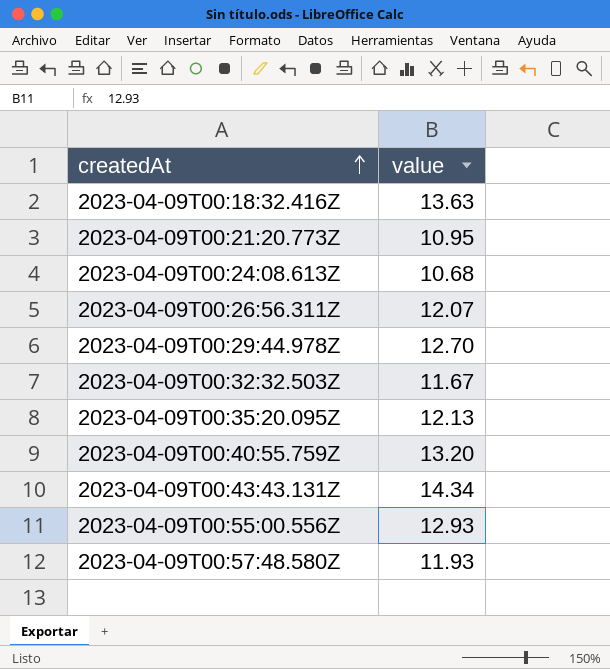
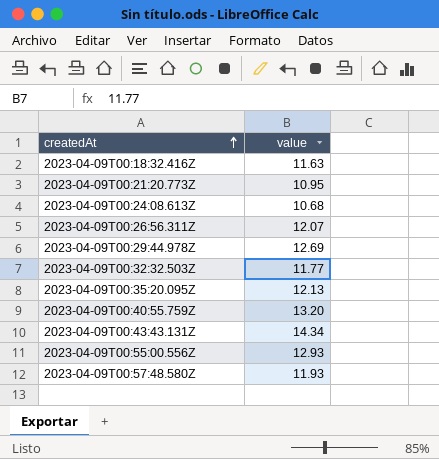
2023-04-09T00:18:32.416Z | value: 13.63 -> 11.63
2023-04-09T00:29:44.978Z | value: 12.70 -> 12.69
2023-04-09T00:32:32.503Z | value: 11.67 -> 11.77

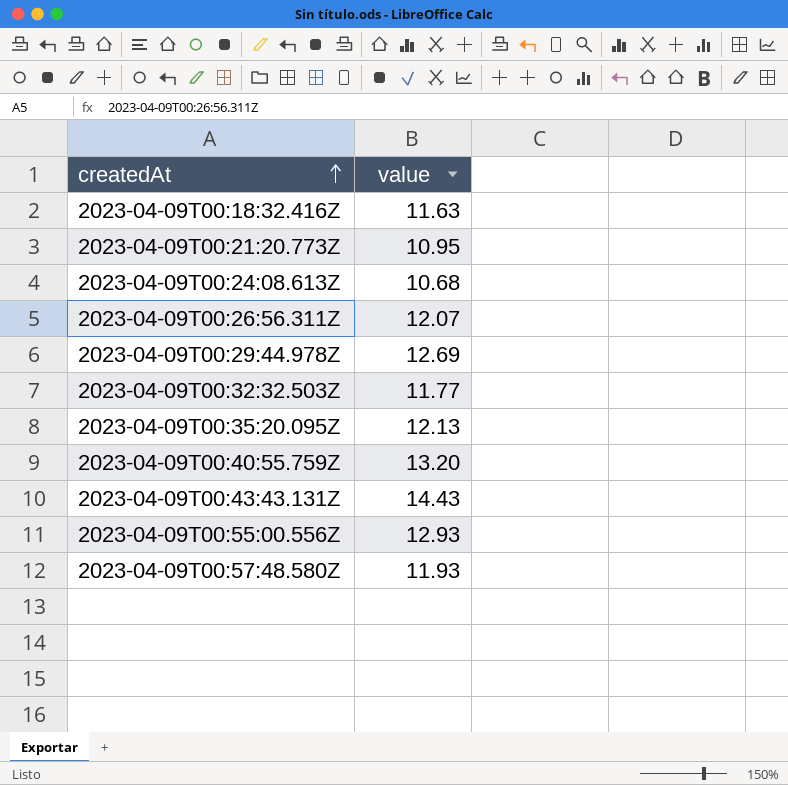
2023-04-09T00:43:43.131Z | value: 14.34 -> 14.43

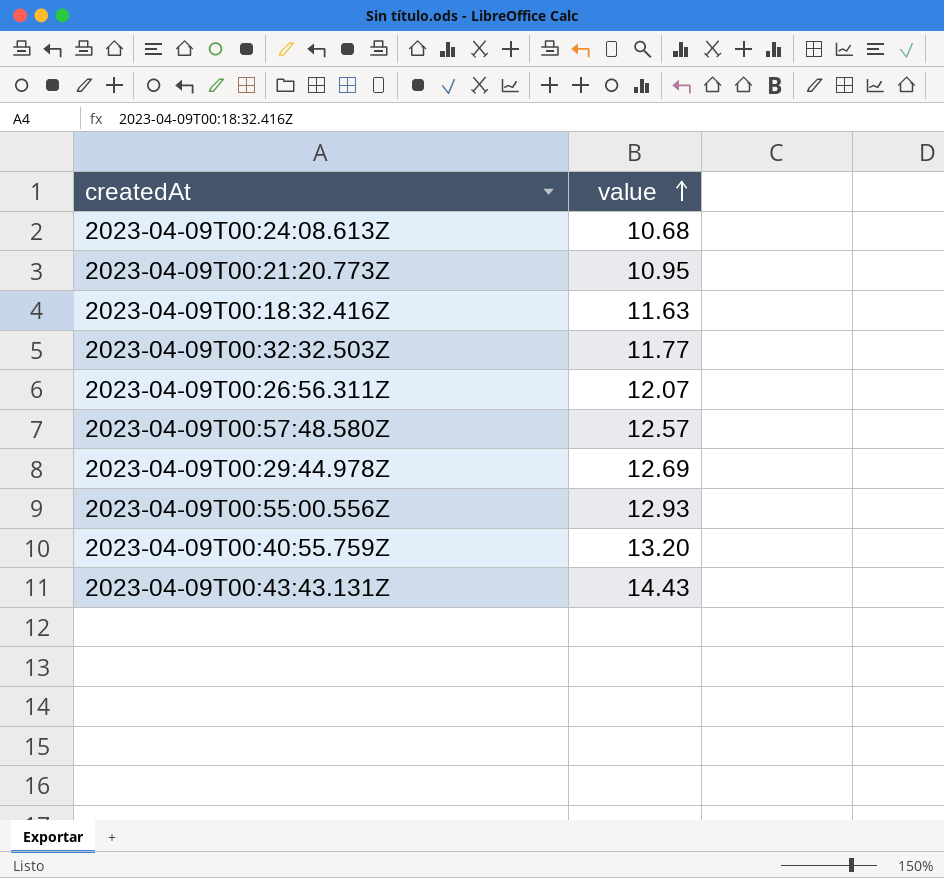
row order: createdAt ascending -> value ascending
row 2023-04-09T00:35:20.095Z: 12.13 -> none
2023-04-09T00:57:48.580Z | value: 11.93 -> 12.57

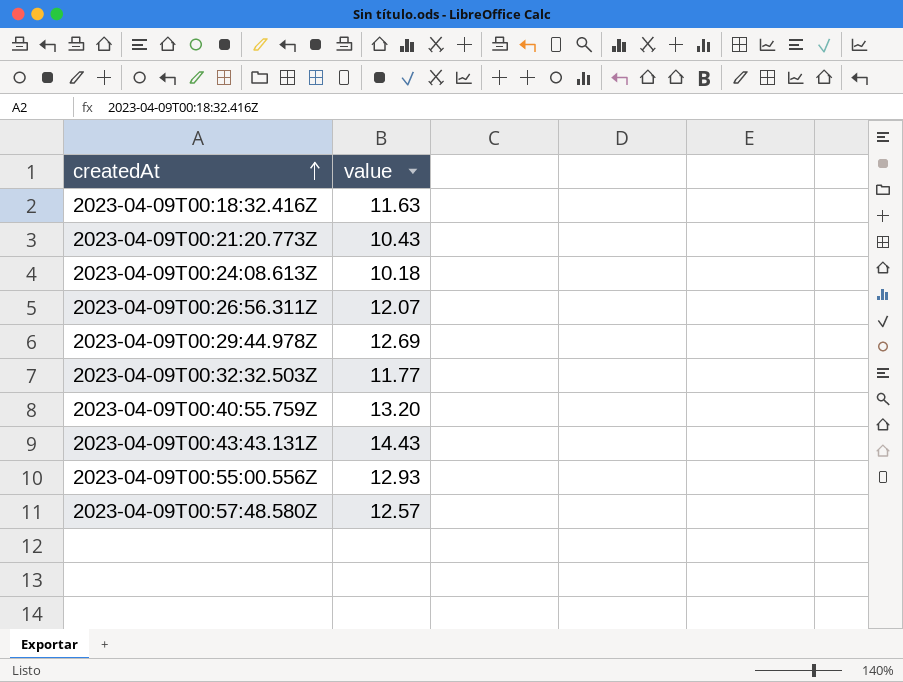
row order: value ascending -> createdAt ascending
2023-04-09T00:21:20.773Z | value: 10.95 -> 10.43
2023-04-09T00:24:08.613Z | value: 10.68 -> 10.18

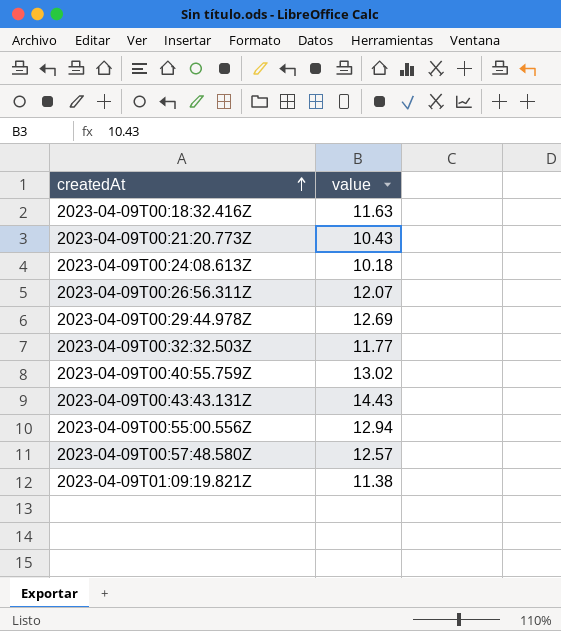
2023-04-09T00:40:55.759Z | value: 13.20 -> 13.02
2023-04-09T00:55:00.556Z | value: 12.93 -> 12.94
row 2023-04-09T01:09:19.821Z: none -> 11.38

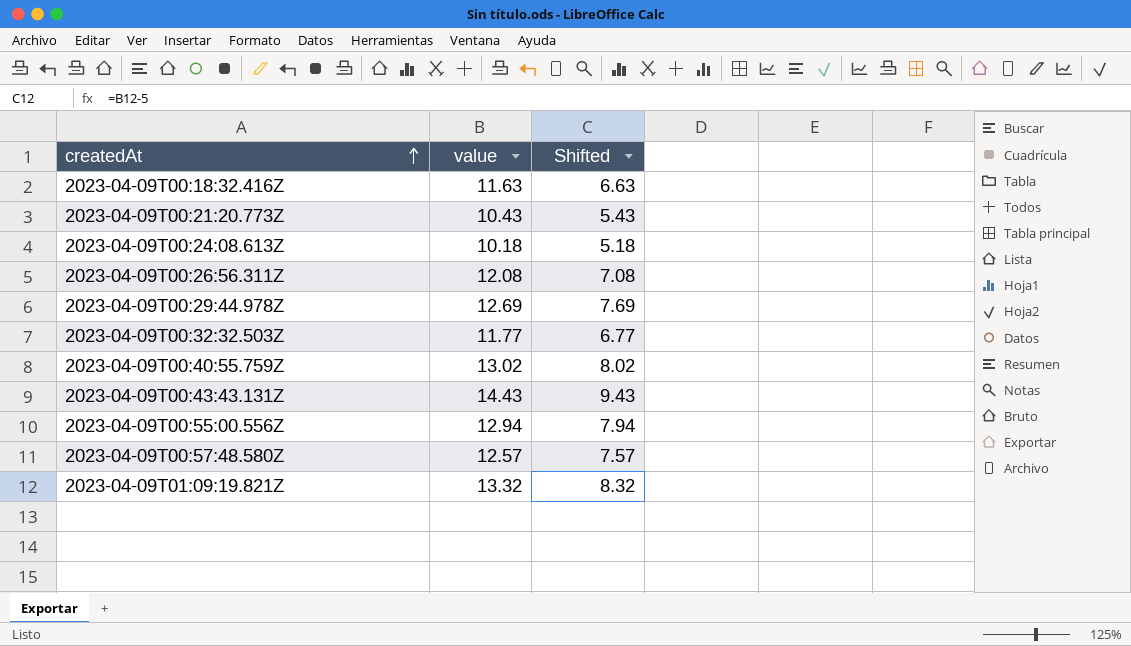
column Shifted | formula: none -> [value] - 5
2023-04-09T00:26:56.311Z | value: 12.07 -> 12.08
2023-04-09T01:09:19.821Z | value: 11.38 -> 13.32

